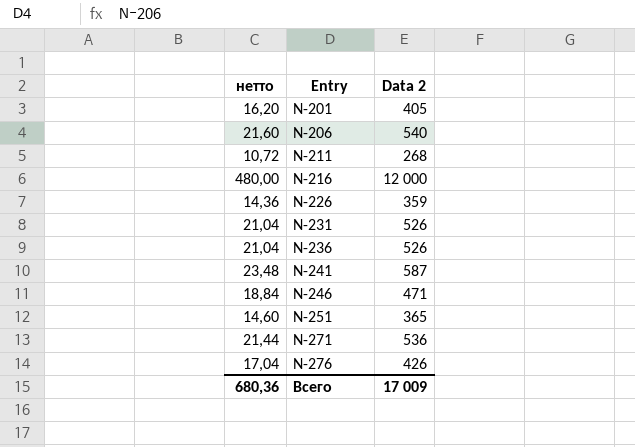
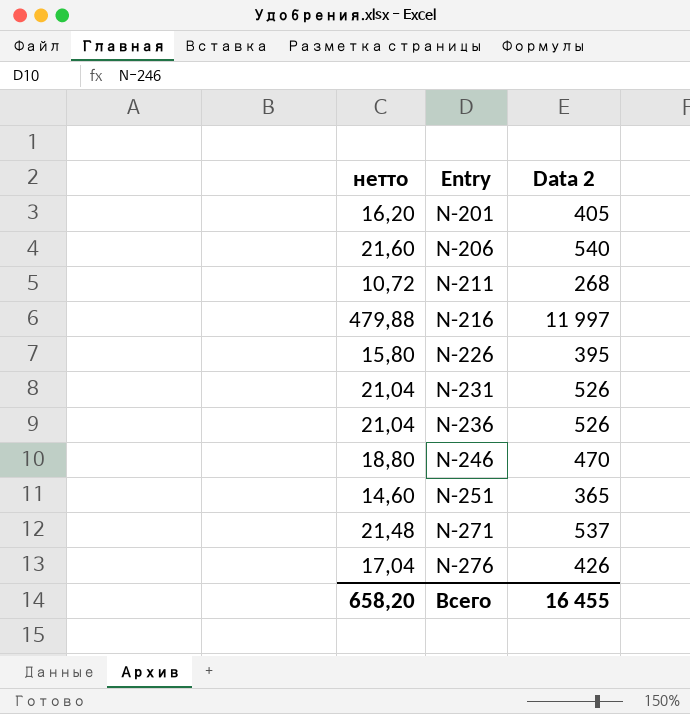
row N-241: 23,48 | 587 -> none
N-216 | нетто: 480,00 -> 479,88
N-216 | Data 2: 12 000 -> 11 997
N-226 | нетто: 14,36 -> 15,80
N-226 | Data 2: 359 -> 395
N-246 | нетто: 18,84 -> 18,80
N-246 | Data 2: 471 -> 470
N-271 | нетто: 21,44 -> 21,48
N-271 | Data 2: 536 -> 537
Всего | нетто: 680,36 -> 658,20
Всего | Data 2: 17 009 -> 16 455

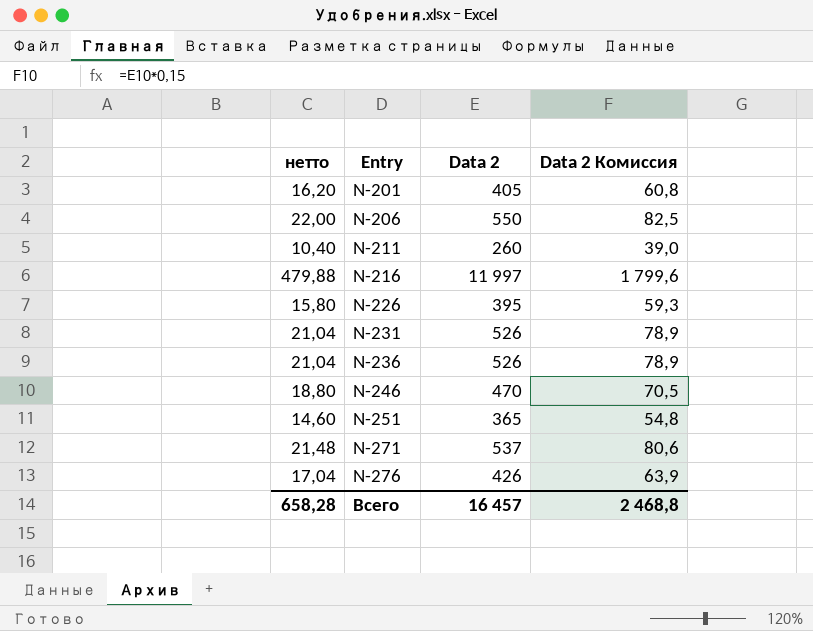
column Data 2 Комиссия | formula: none -> [Data 2] * 0,15
N-206 | нетто: 21,60 -> 22,00
N-206 | Data 2: 540 -> 550
N-211 | нетто: 10,72 -> 10,40
N-211 | Data 2: 268 -> 260
Всего | нетто: 658,20 -> 658,28
Всего | Data 2: 16 455 -> 16 457

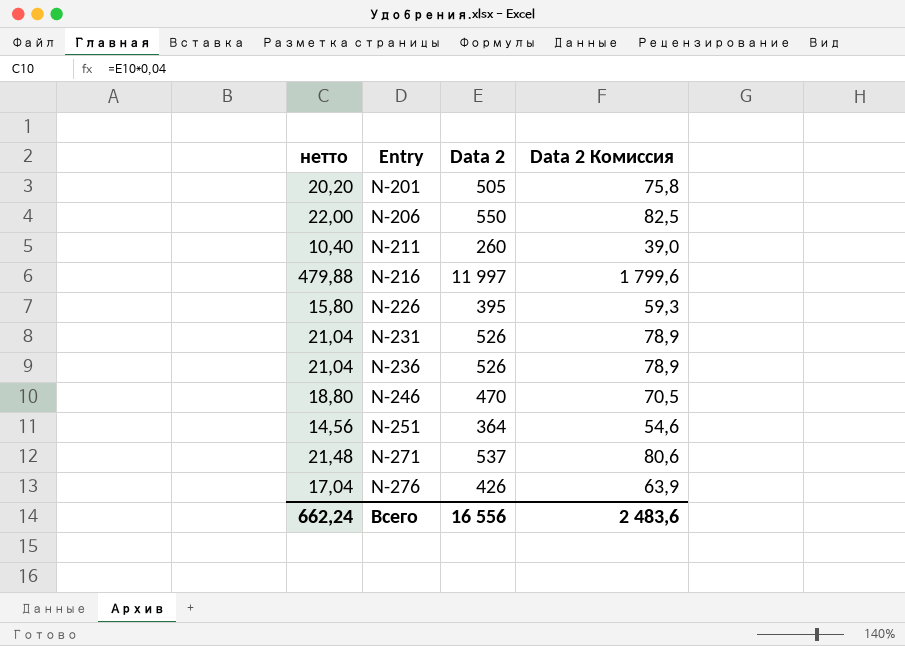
N-201 | нетто: 16,20 -> 20,20
N-201 | Data 2: 405 -> 505
N-201 | Data 2 Комиссия: 60,8 -> 75,8
N-251 | нетто: 14,60 -> 14,56
N-251 | Data 2: 365 -> 364
N-251 | Data 2 Комиссия: 54,8 -> 54,6
Всего | нетто: 658,28 -> 662,24
Всего | Data 2: 16 457 -> 16 556
Всего | Data 2 Комиссия: 2 468,8 -> 2 483,6

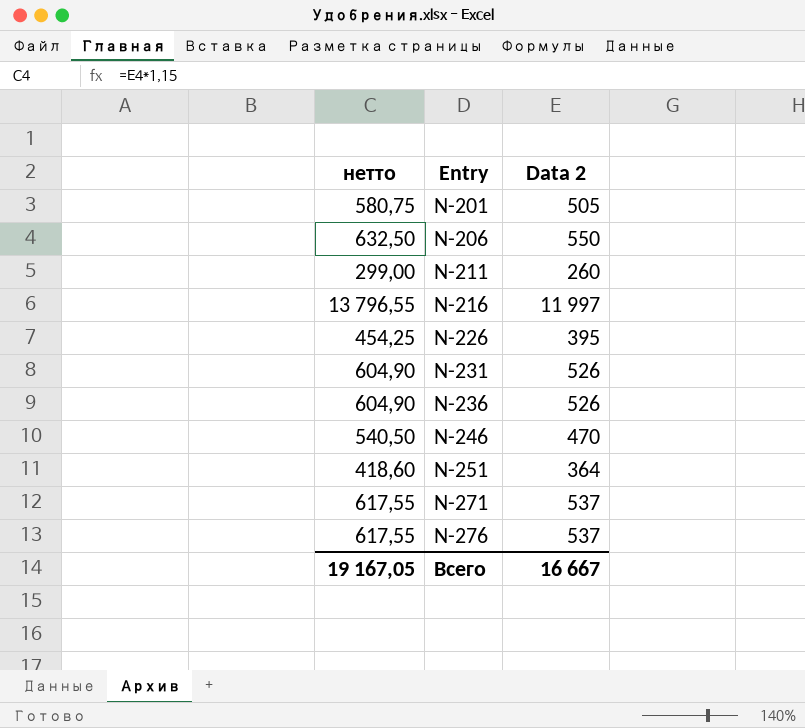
column Data 2 Комиссия | formula: [Data 2] * 0,15 -> none
column нетто | formula: [Data 2] * 0,04 -> [Data 2] * 1,15
N-276 | Data 2: 426 -> 537
Всего | нетто: 662,24 -> 19 167,05
Всего | Data 2: 16 556 -> 16 667

